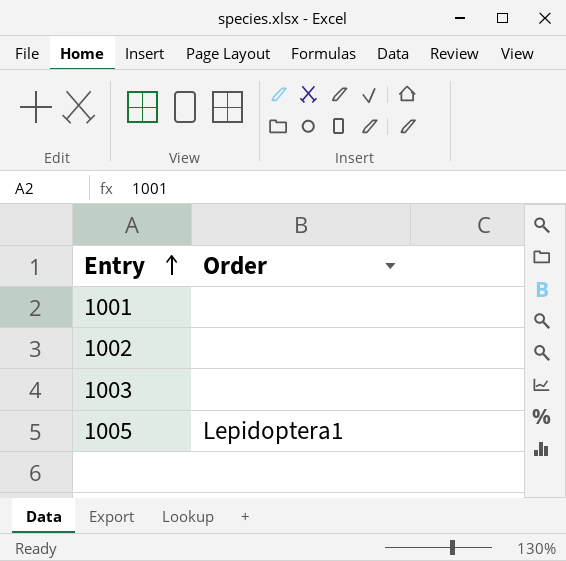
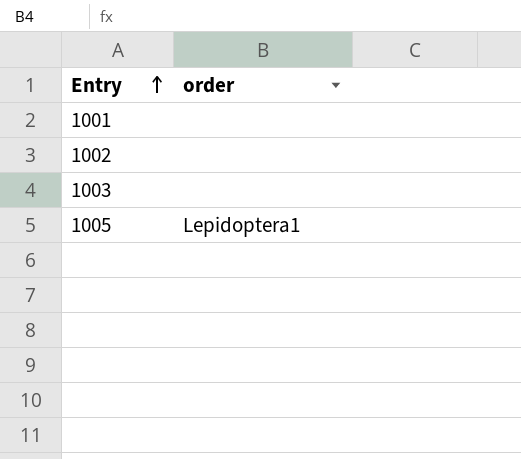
column name: Order -> order

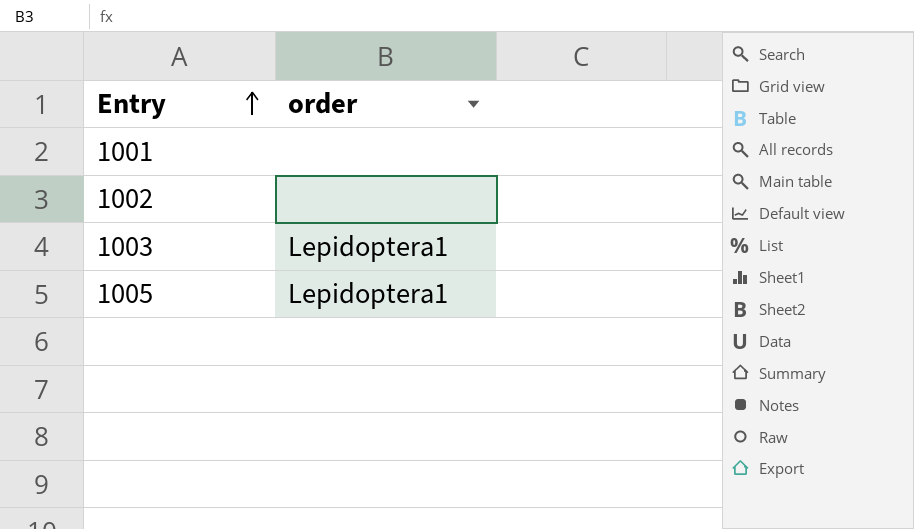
1003 | order: none -> Lepidoptera1

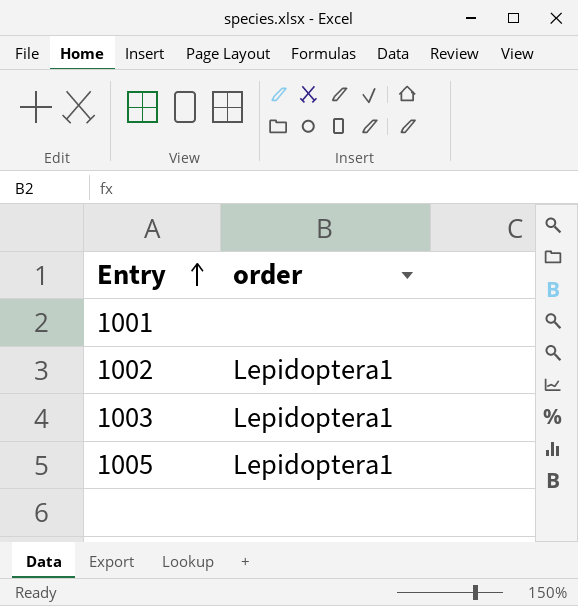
1002 | order: none -> Lepidoptera1

